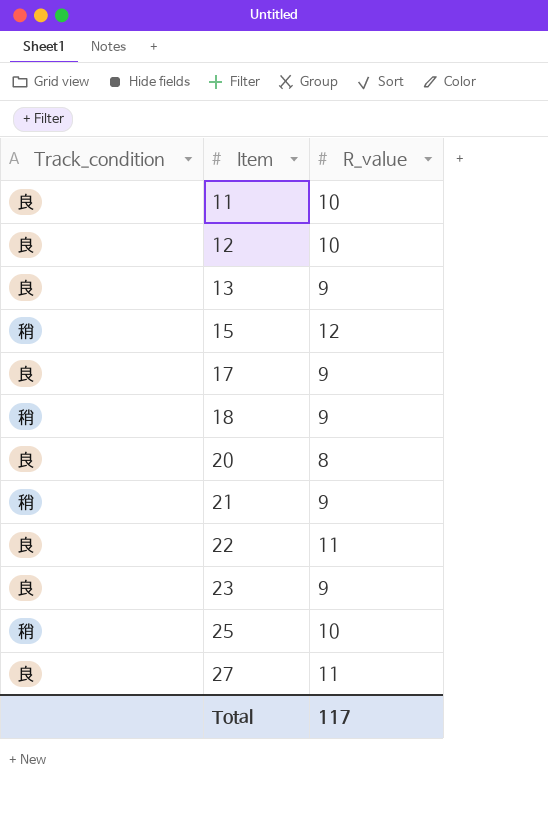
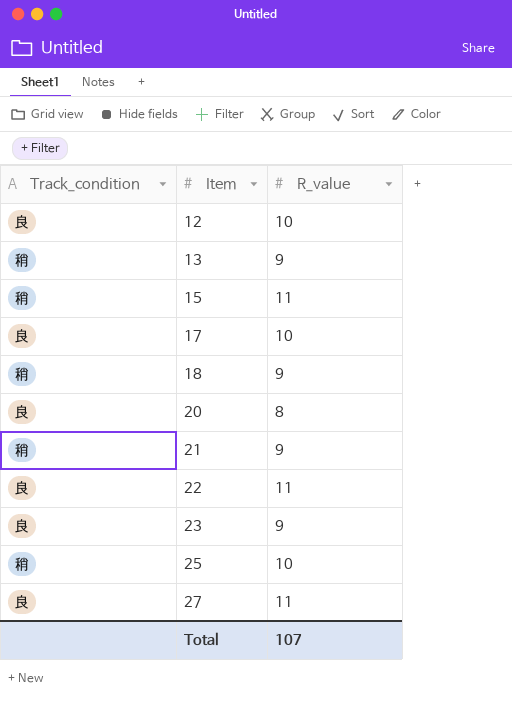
row 11: 良 | 10 -> none
13 | Track_condition: 良 -> 稍
15 | R_value: 12 -> 11
17 | R_value: 9 -> 10
Total | R_value: 117 -> 107

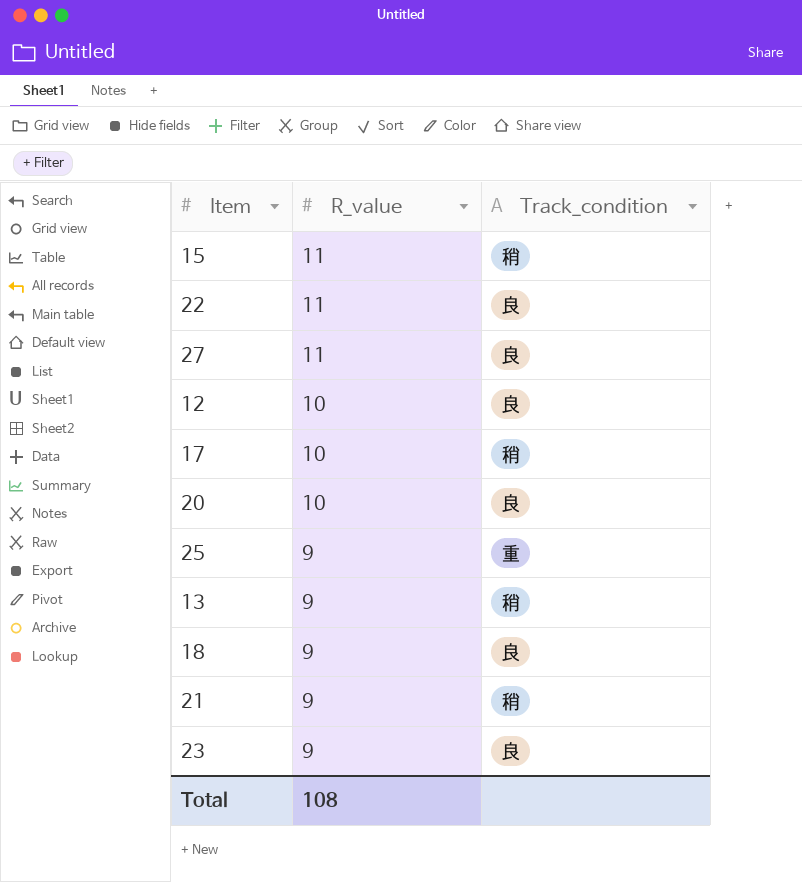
row order: Item ascending -> R_value descending
column Track_condition | position: 1 -> 3
17 | Track_condition: 良 -> 稍
20 | R_value: 8 -> 10
25 | R_value: 10 -> 9
25 | Track_condition: 稍 -> 重
18 | Track_condition: 稍 -> 良
Total | R_value: 107 -> 108

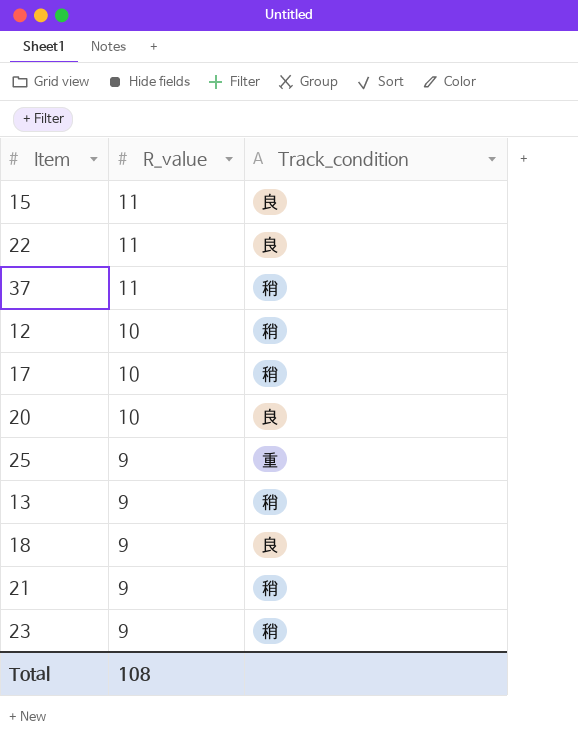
row 27: 11 | 良 -> none
15 | Track_condition: 稍 -> 良
row 37: none -> 11 | 稍
12 | Track_condition: 良 -> 稍
23 | Track_condition: 良 -> 稍

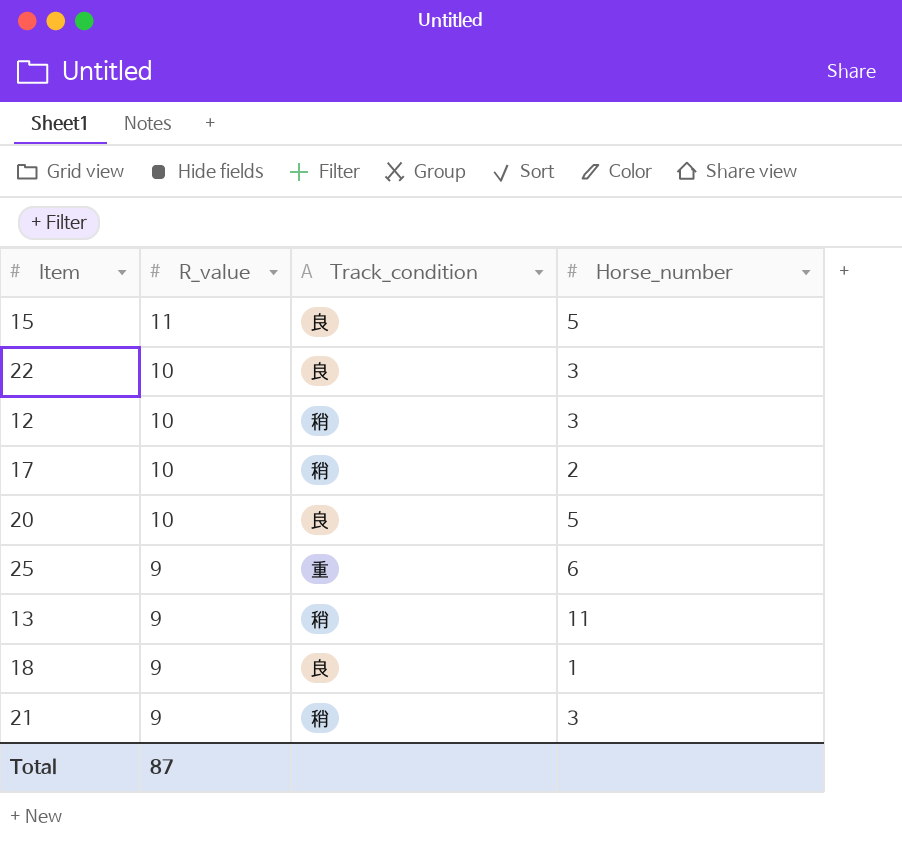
column Horse_number | position: none -> 4
row 37: 11 | 稍 -> none
row 23: 9 | 稍 -> none
22 | R_value: 11 -> 10
Total | R_value: 108 -> 87

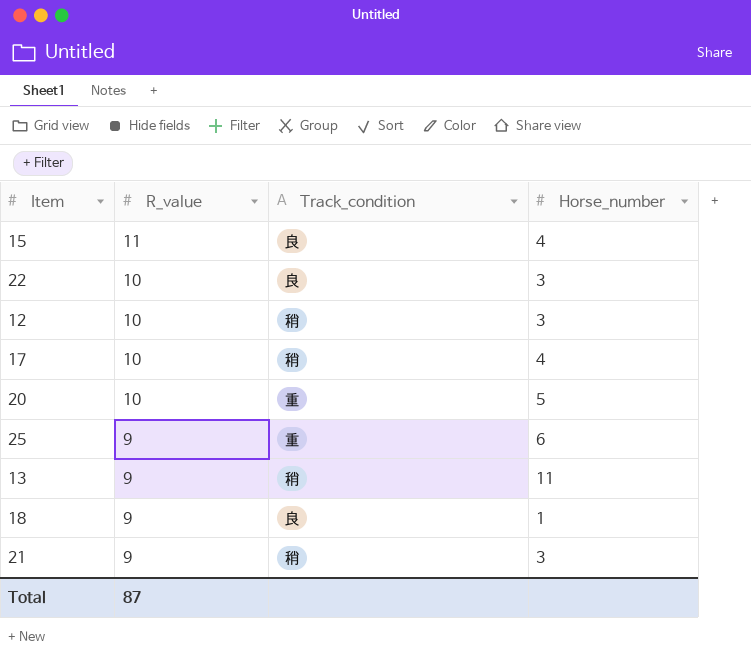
15 | Horse_number: 5 -> 4
17 | Horse_number: 2 -> 4
20 | Track_condition: 良 -> 重

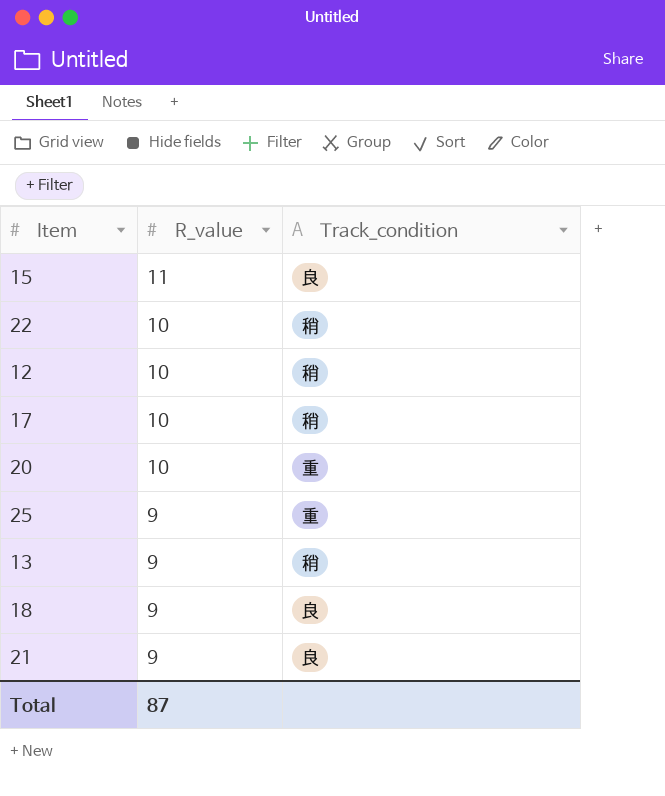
column Horse_number | position: 4 -> none
22 | Track_condition: 良 -> 稍
21 | Track_condition: 稍 -> 良

